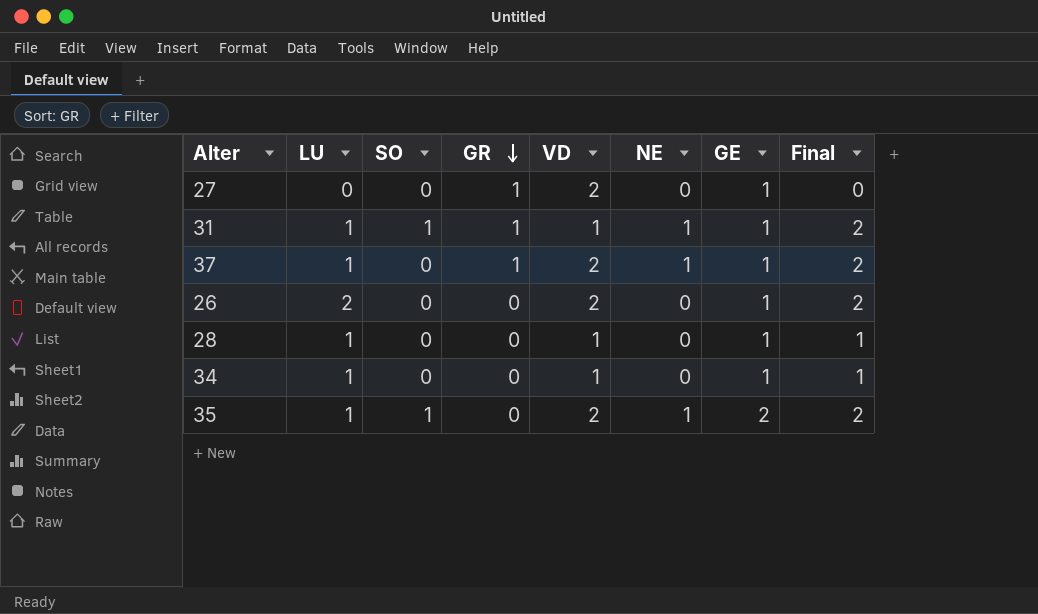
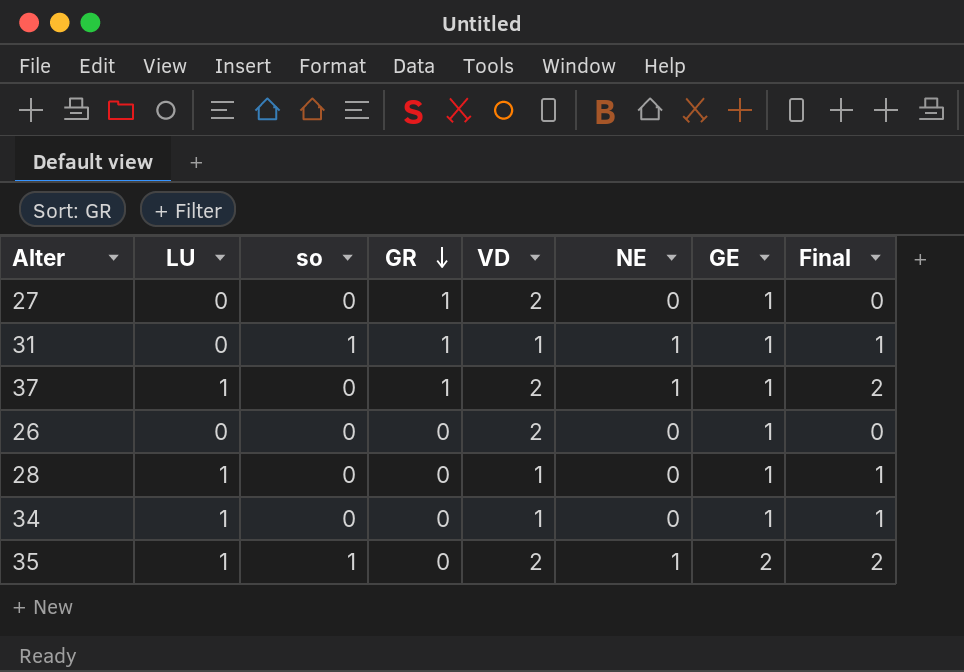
column name: SO -> so
31 | LU: 1 -> 0
31 | Final: 2 -> 1
26 | LU: 2 -> 0
26 | Final: 2 -> 0

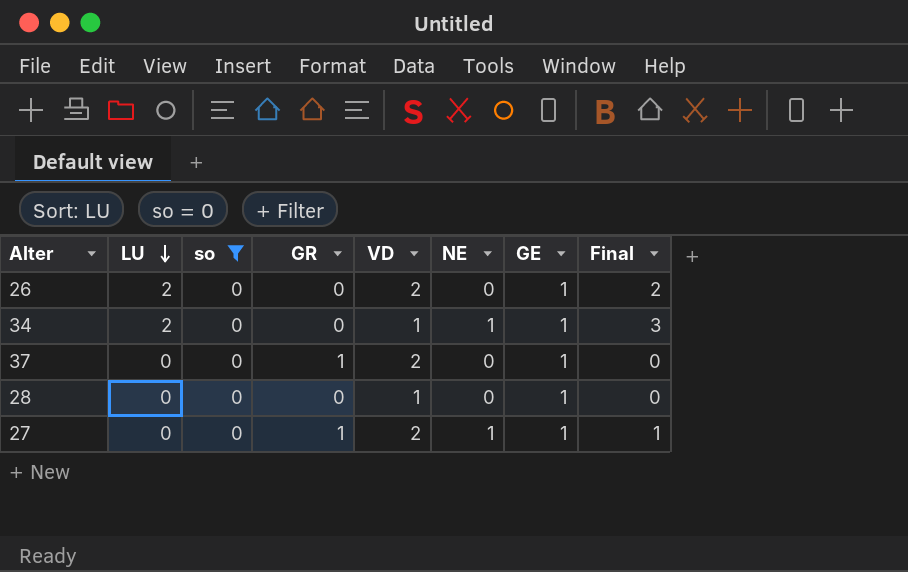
filter: none -> so = 0
row order: GR descending -> LU descending
26 | LU: 0 -> 2
26 | Final: 0 -> 2
34 | LU: 1 -> 2
34 | NE: 0 -> 1
34 | Final: 1 -> 3
37 | LU: 1 -> 0
37 | NE: 1 -> 0
37 | Final: 2 -> 0
28 | LU: 1 -> 0
28 | Final: 1 -> 0
27 | NE: 0 -> 1
27 | Final: 0 -> 1

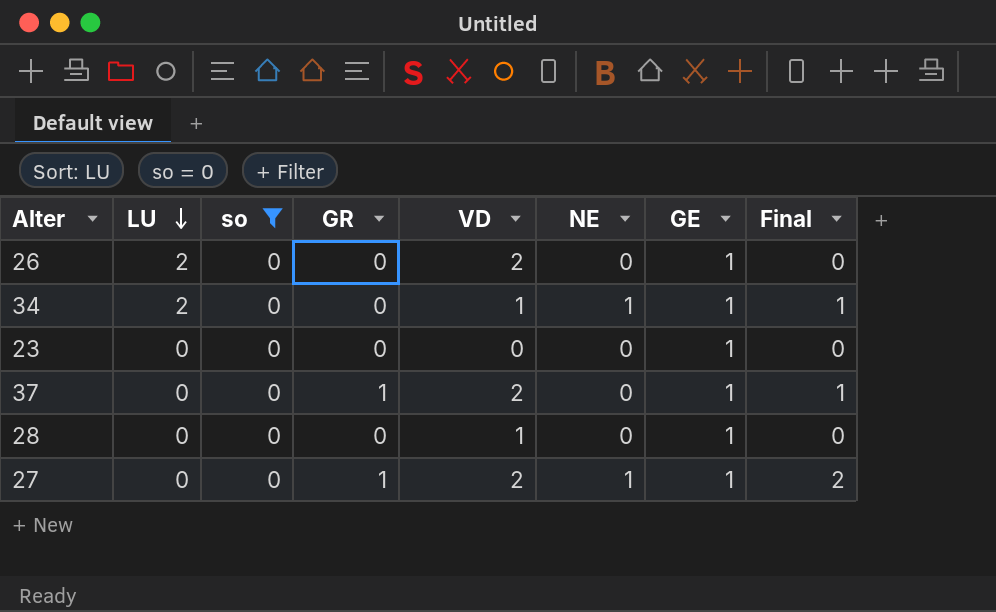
column Final | formula: [LU] + [NE] -> [GR] + [NE]
row 23: none -> 0 | 0 | 0 | 0 | 0 | 1 | 0

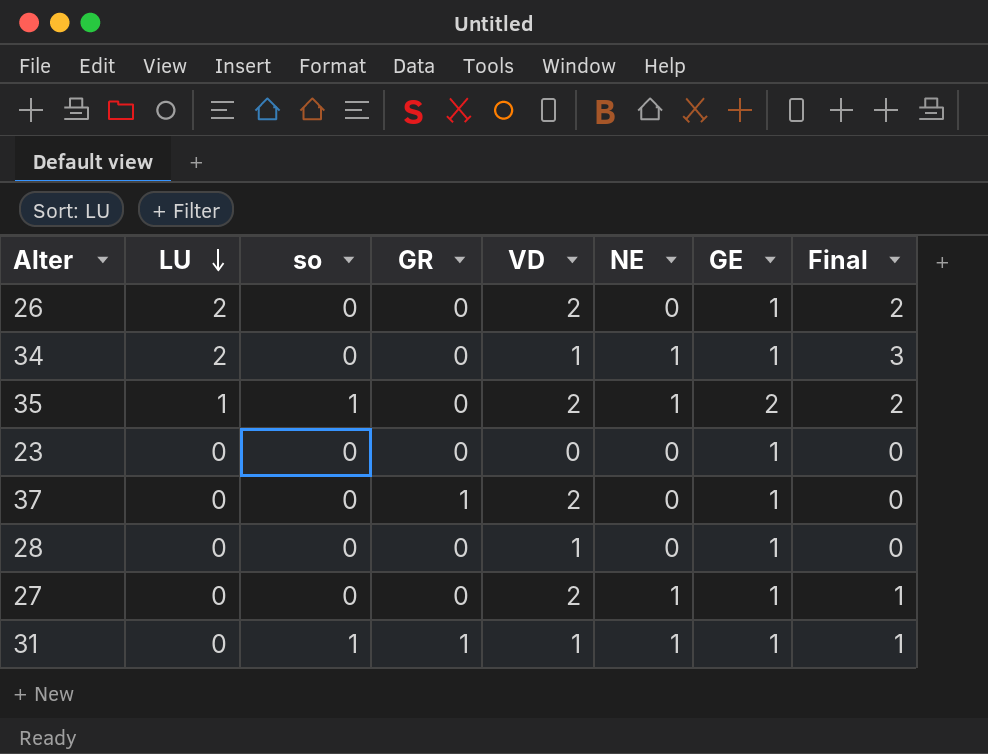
filter: so = 0 -> none
column Final | formula: [GR] + [NE] -> [LU] + [NE]
27 | GR: 1 -> 0

